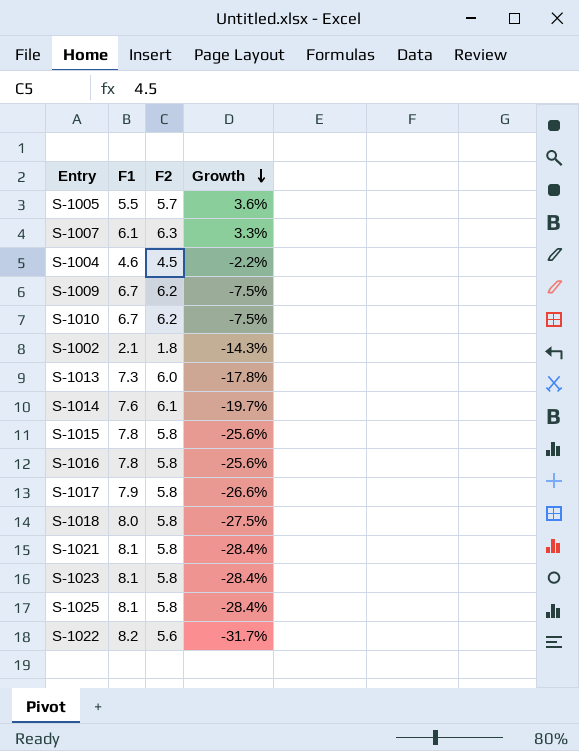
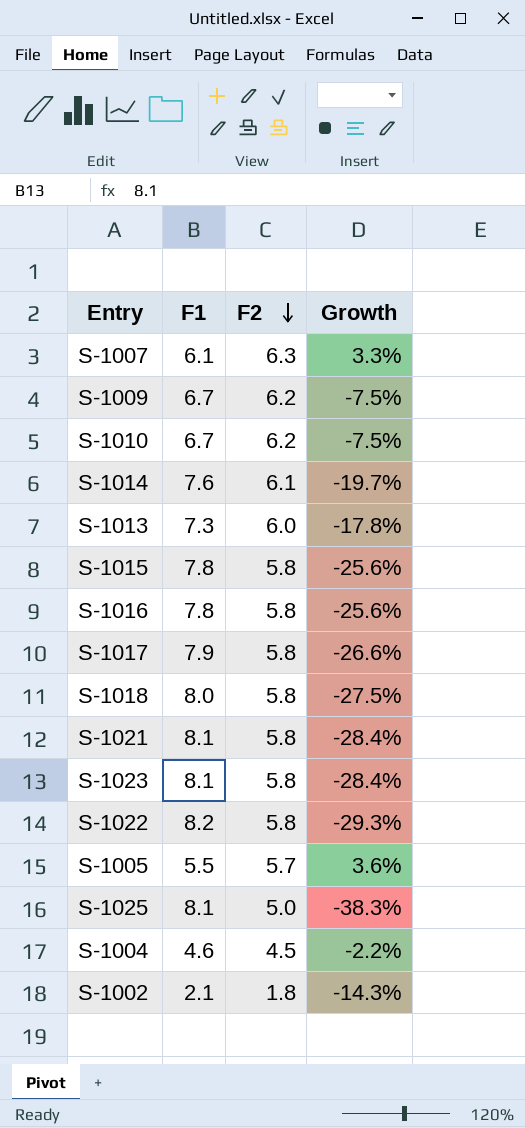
row order: Growth descending -> F2 descending
S-1022 | F2: 5.6 -> 5.8
S-1022 | Growth: -31.7% -> -29.3%
S-1025 | F2: 5.8 -> 5.0
S-1025 | Growth: -28.4% -> -38.3%

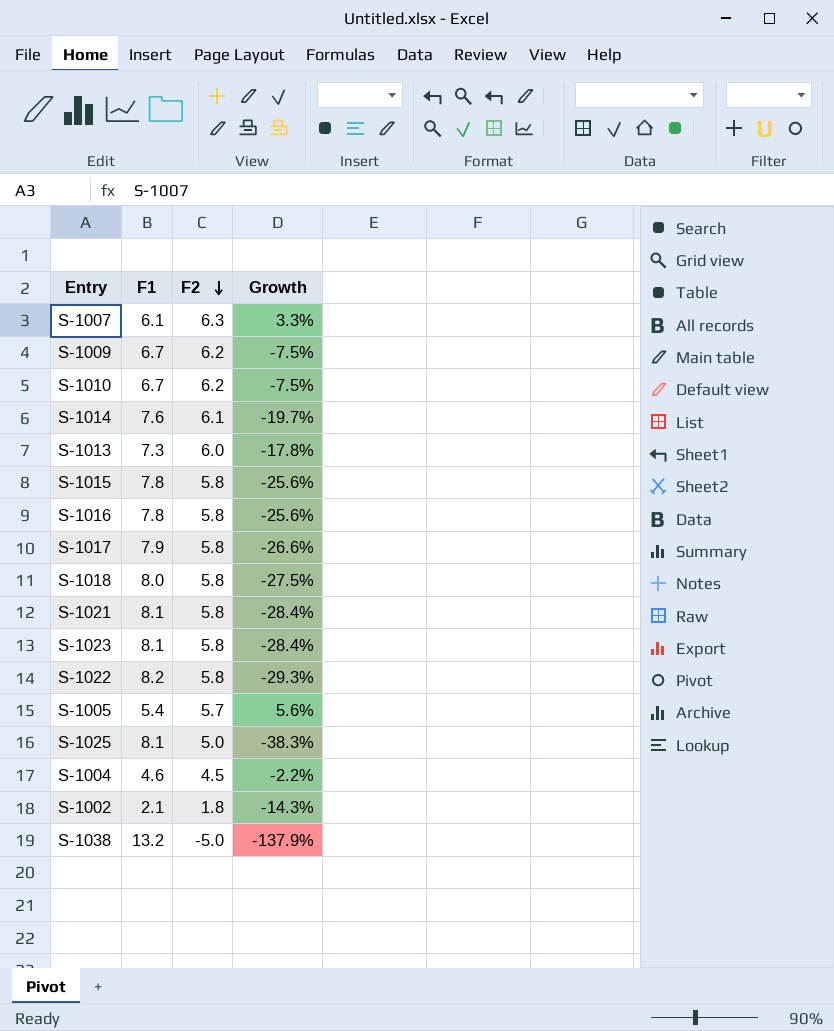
S-1005 | F1: 5.5 -> 5.4
S-1005 | Growth: 3.6% -> 5.6%
row S-1038: none -> 13.2 | -5.0 | -137.9%

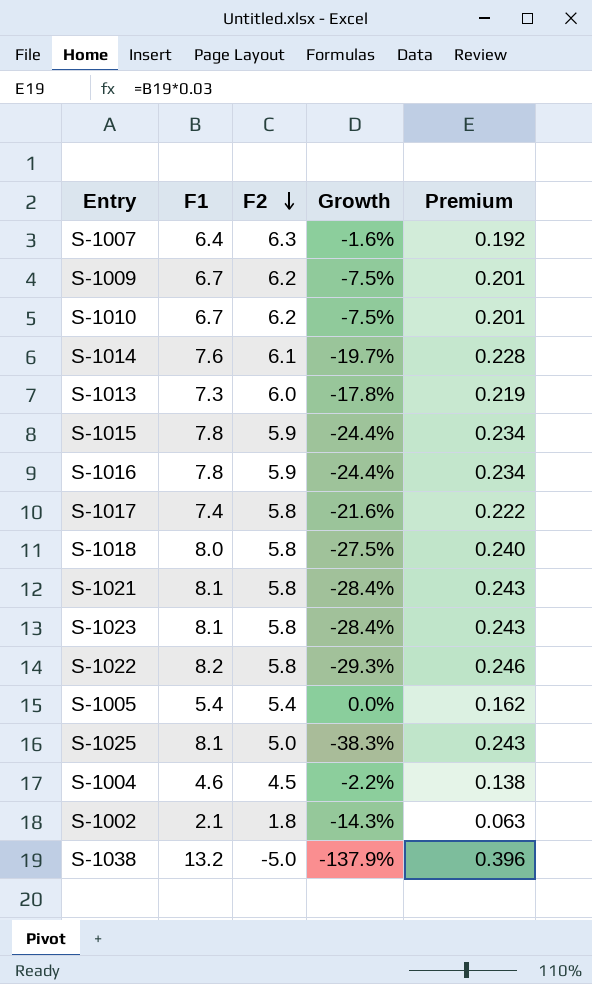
column Premium | formula: none -> [F1] * 0.03
S-1007 | F1: 6.1 -> 6.4
S-1007 | Growth: 3.3% -> -1.6%
S-1015 | F2: 5.8 -> 5.9
S-1015 | Growth: -25.6% -> -24.4%
S-1016 | F2: 5.8 -> 5.9
S-1016 | Growth: -25.6% -> -24.4%
S-1017 | F1: 7.9 -> 7.4
S-1017 | Growth: -26.6% -> -21.6%
S-1005 | F2: 5.7 -> 5.4
S-1005 | Growth: 5.6% -> 0.0%

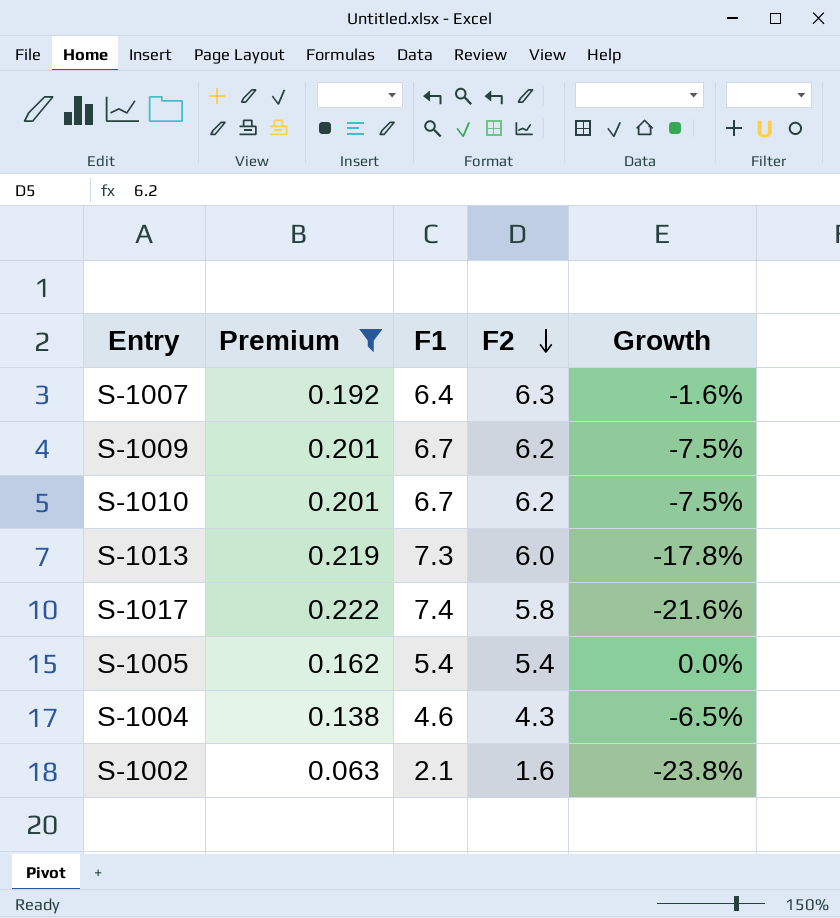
filter: none -> Premium <= 0.222
column Premium | position: 5 -> 2
S-1004 | F2: 4.5 -> 4.3
S-1004 | Growth: -2.2% -> -6.5%
S-1002 | F2: 1.8 -> 1.6
S-1002 | Growth: -14.3% -> -23.8%

